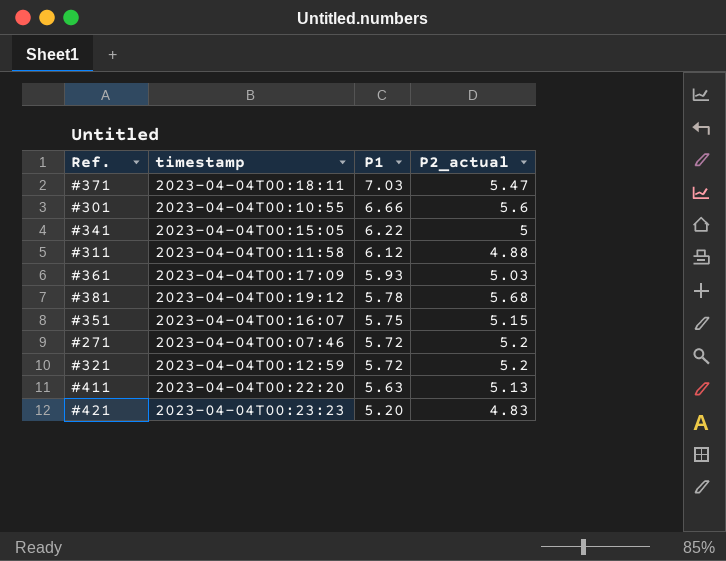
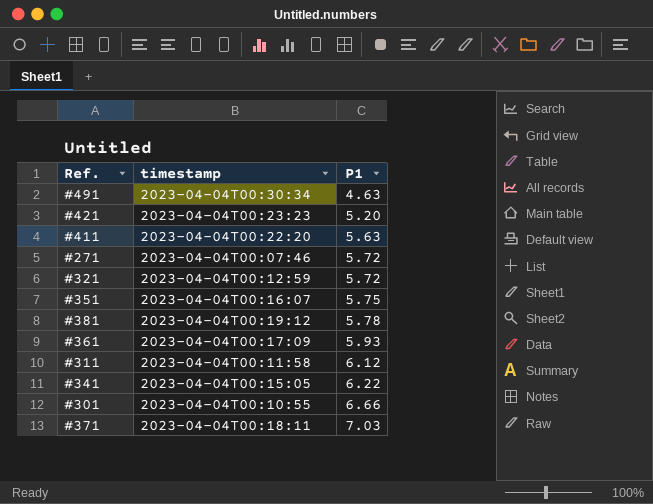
row order: P1 descending -> P1 ascending
column P2_actual | position: 4 -> none
row #491: none -> 2023-04-04T00:30:34 | 4.63

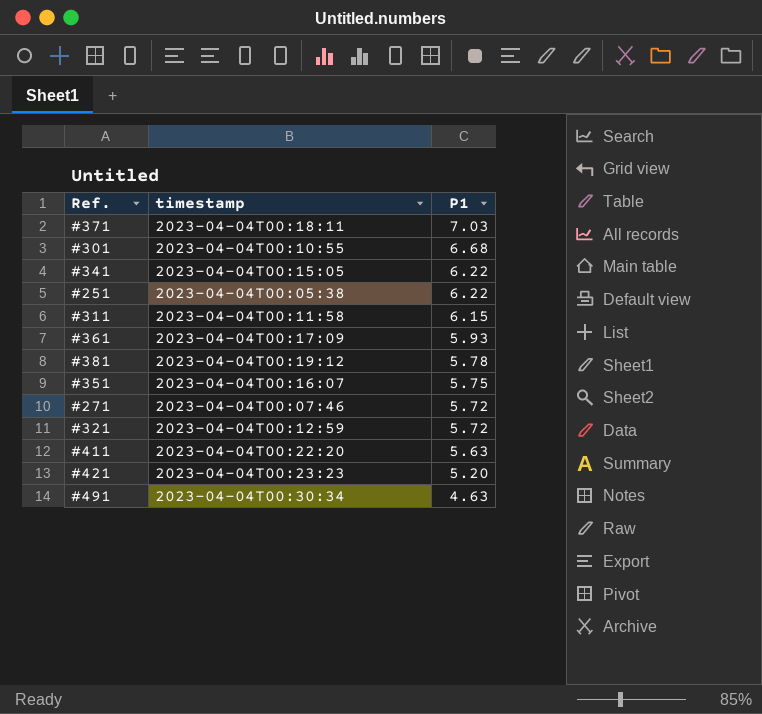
row order: P1 ascending -> P1 descending
#301 | P1: 6.66 -> 6.68
row #251: none -> 2023-04-04T00:05:38 | 6.22
#311 | P1: 6.12 -> 6.15

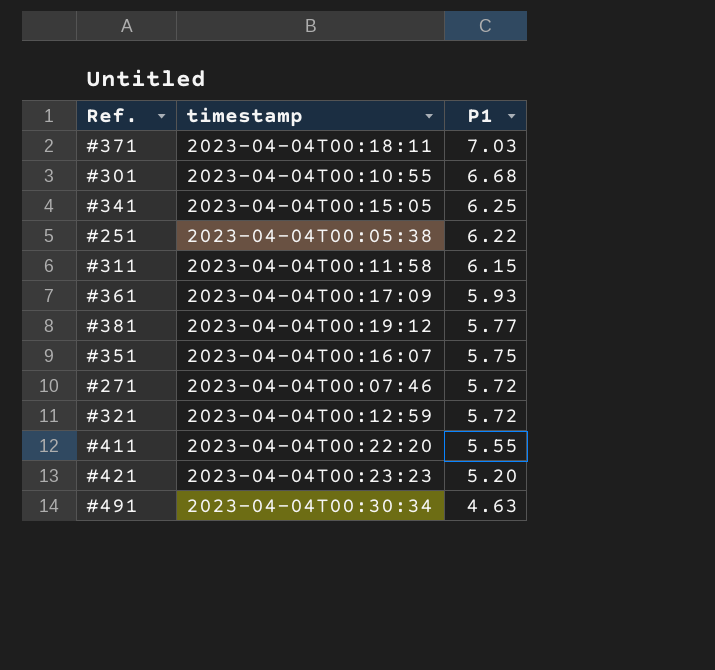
#341 | P1: 6.22 -> 6.25
#381 | P1: 5.78 -> 5.77
#411 | P1: 5.63 -> 5.55

